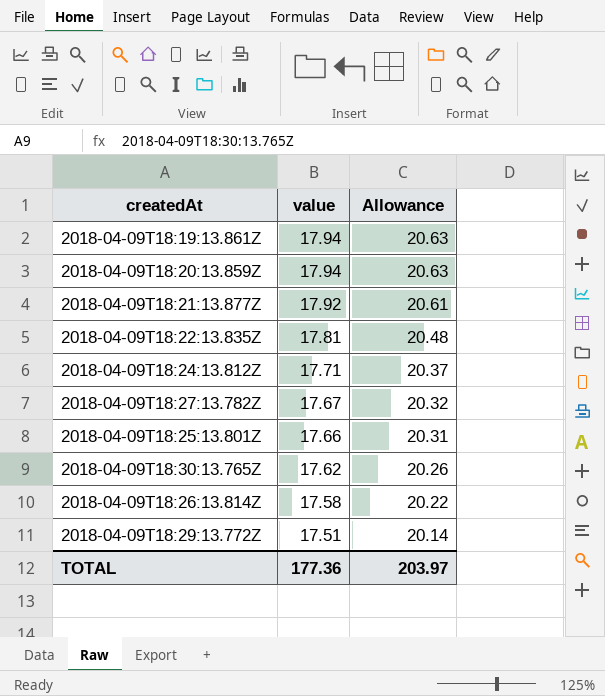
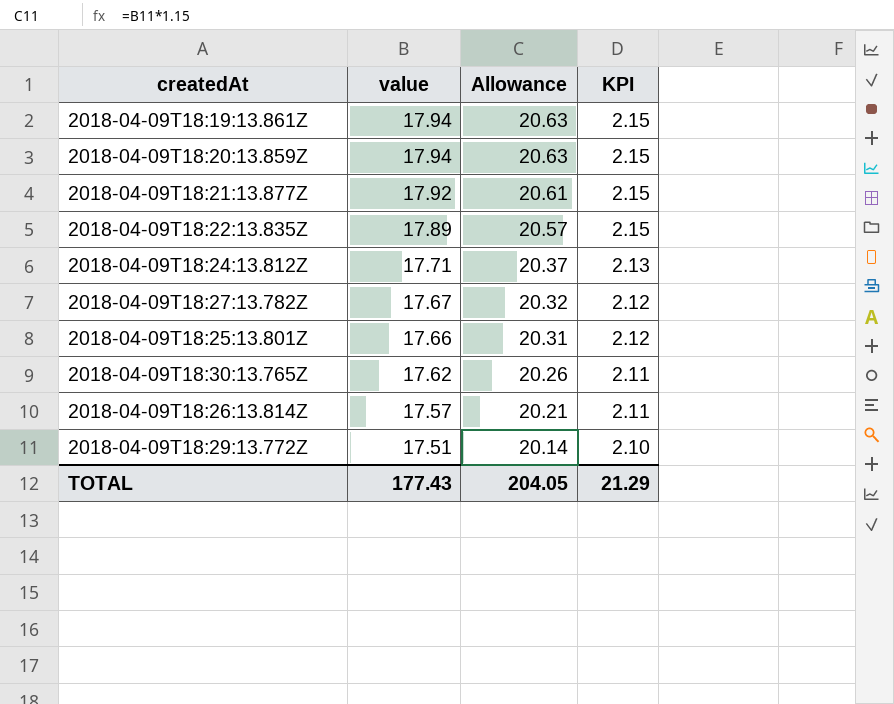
column KPI | formula: none -> [value] * 0.12
2018-04-09T18:22:13.835Z | value: 17.81 -> 17.89
2018-04-09T18:22:13.835Z | Allowance: 20.48 -> 20.57
2018-04-09T18:26:13.814Z | value: 17.58 -> 17.57
2018-04-09T18:26:13.814Z | Allowance: 20.22 -> 20.21
TOTAL | value: 177.36 -> 177.43
TOTAL | Allowance: 203.97 -> 204.05

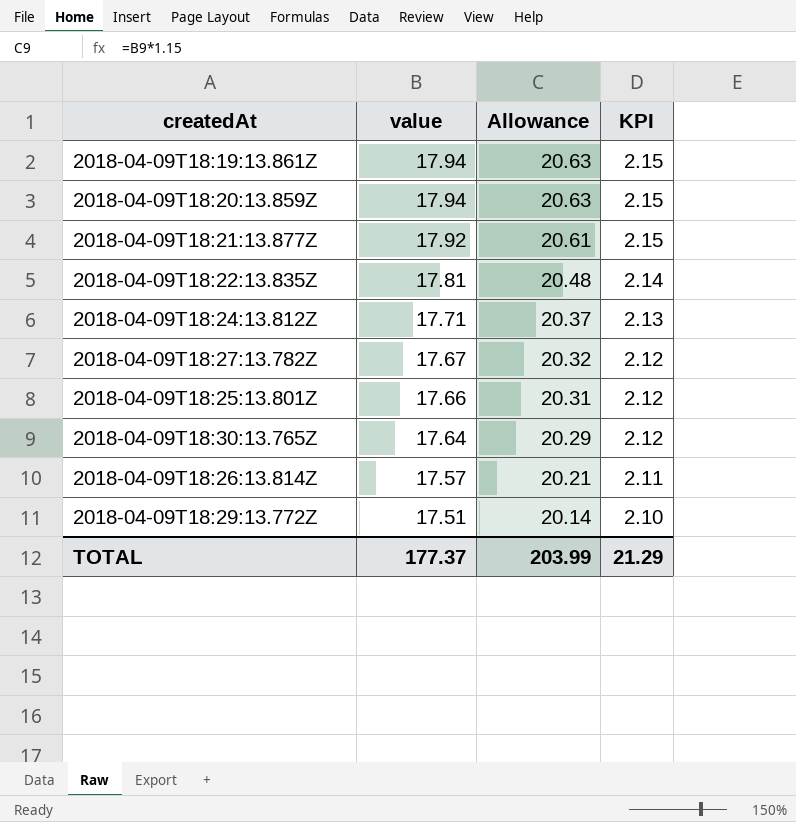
2018-04-09T18:22:13.835Z | value: 17.89 -> 17.81
2018-04-09T18:22:13.835Z | Allowance: 20.57 -> 20.48
2018-04-09T18:22:13.835Z | KPI: 2.15 -> 2.14
2018-04-09T18:30:13.765Z | value: 17.62 -> 17.64
2018-04-09T18:30:13.765Z | Allowance: 20.26 -> 20.29
2018-04-09T18:30:13.765Z | KPI: 2.11 -> 2.12
TOTAL | value: 177.43 -> 177.37
TOTAL | Allowance: 204.05 -> 203.99

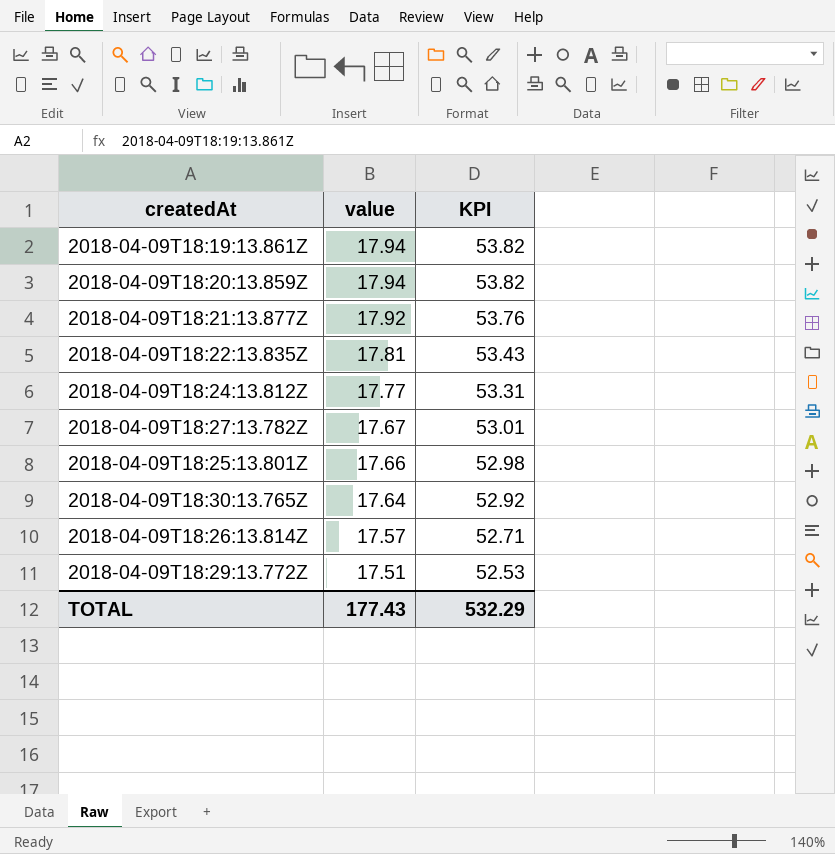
column Allowance | formula: [value] * 1.15 -> none
column KPI | formula: [value] * 0.12 -> [value] * 3
2018-04-09T18:24:13.812Z | value: 17.71 -> 17.77
TOTAL | value: 177.37 -> 177.43
TOTAL | KPI: 21.29 -> 532.29

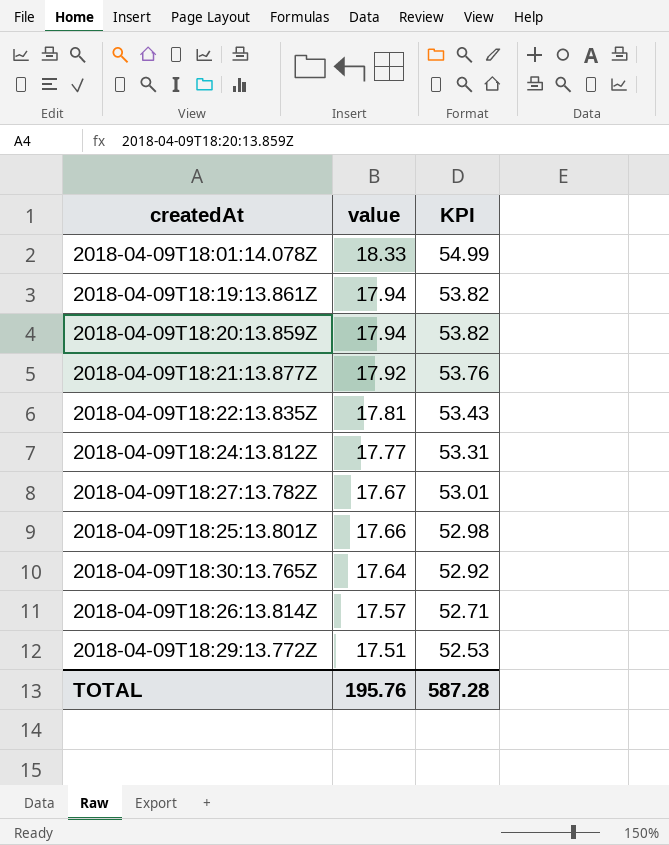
row 2018-04-09T18:01:14.078Z: none -> 18.33 | 54.99
TOTAL | value: 177.43 -> 195.76
TOTAL | KPI: 532.29 -> 587.28

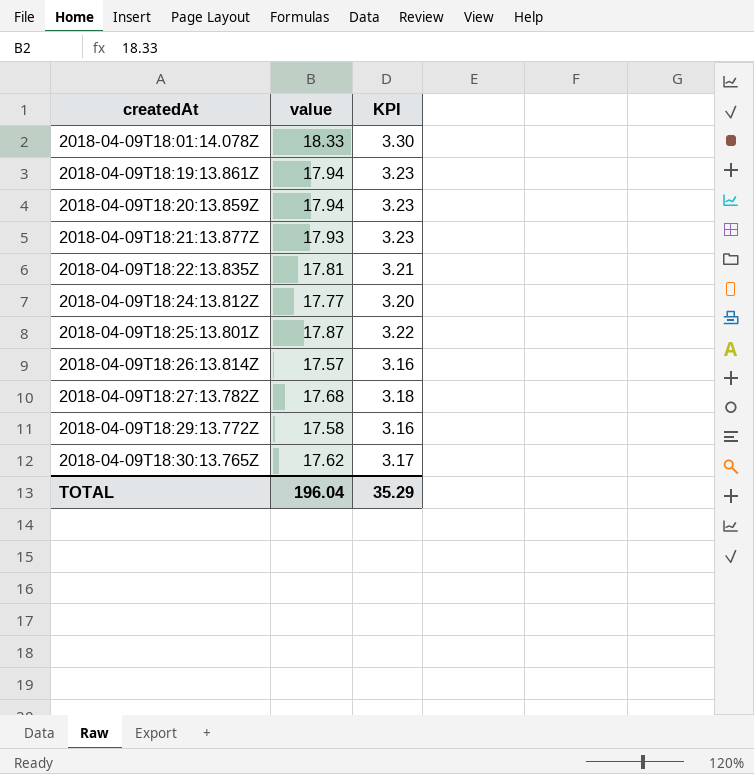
row order: value descending -> createdAt ascending
column KPI | formula: [value] * 3 -> [value] * 0.18
2018-04-09T18:21:13.877Z | value: 17.92 -> 17.93
2018-04-09T18:25:13.801Z | value: 17.66 -> 17.87
2018-04-09T18:27:13.782Z | value: 17.67 -> 17.68
2018-04-09T18:29:13.772Z | value: 17.51 -> 17.58
2018-04-09T18:30:13.765Z | value: 17.64 -> 17.62
TOTAL | value: 195.76 -> 196.04
TOTAL | KPI: 587.28 -> 35.29

